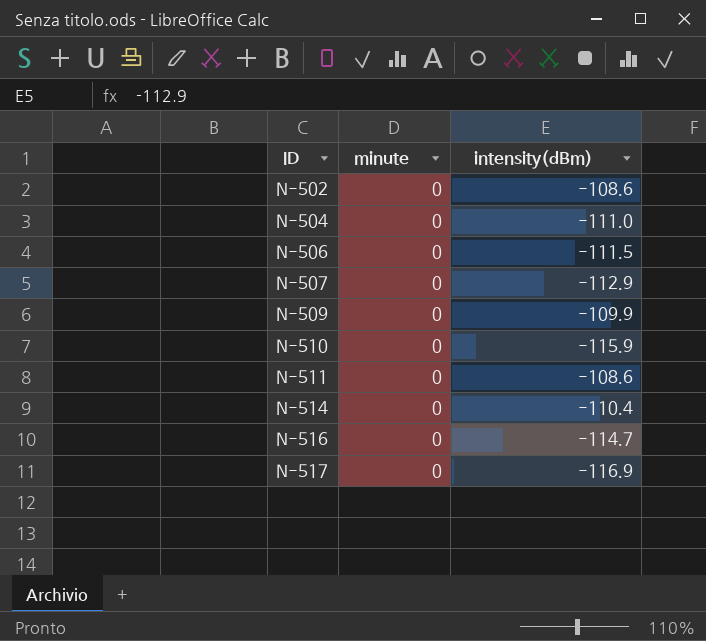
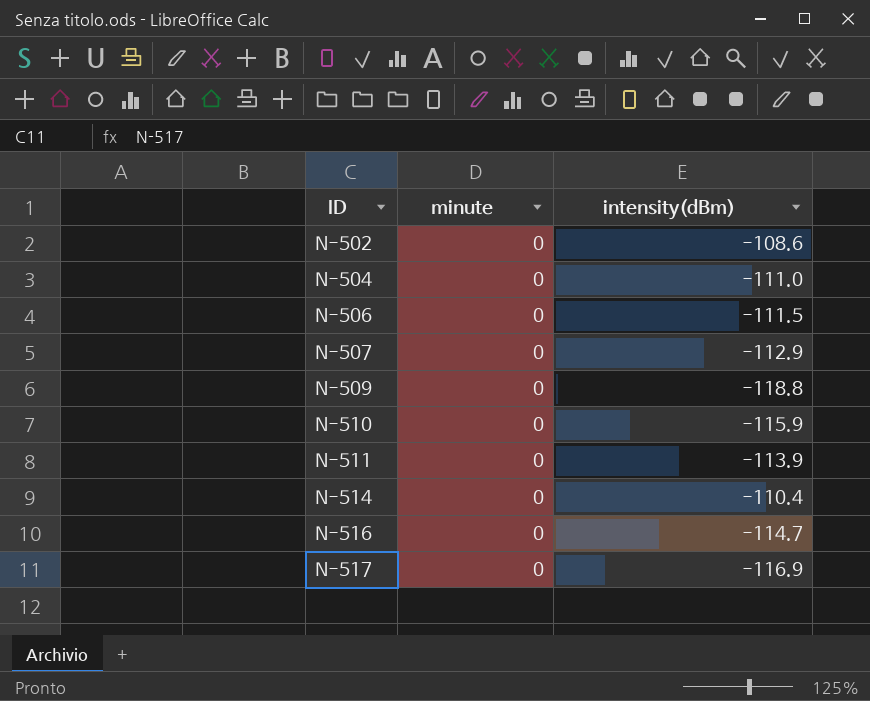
N-509 | intensity(dBm): -109.9 -> -118.8
N-511 | intensity(dBm): -108.6 -> -113.9

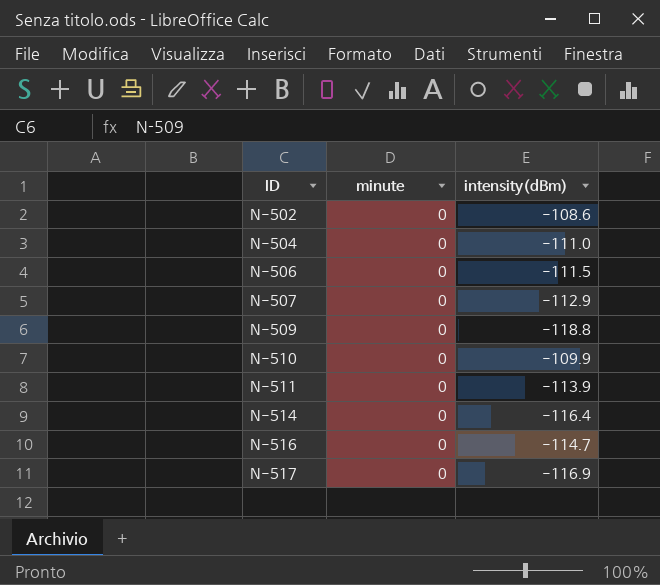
N-510 | intensity(dBm): -115.9 -> -109.9
N-514 | intensity(dBm): -110.4 -> -116.4

